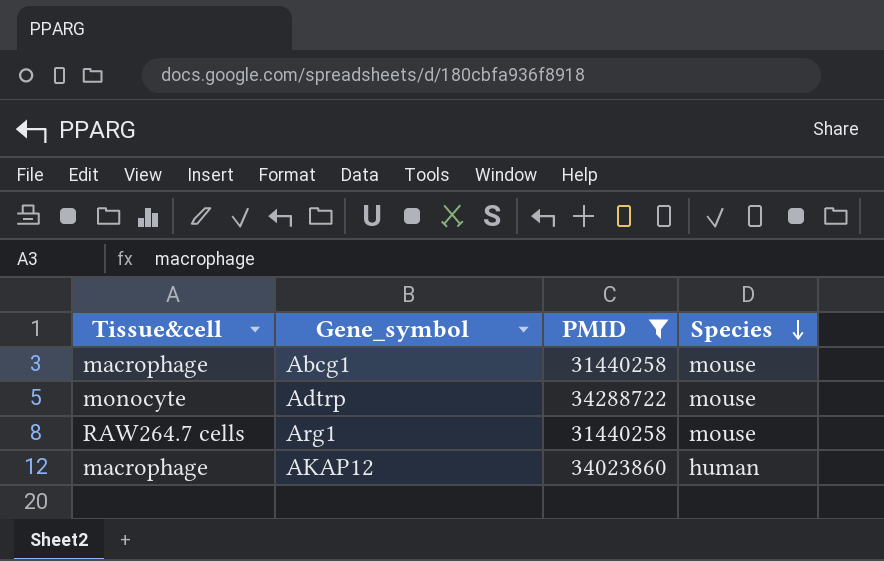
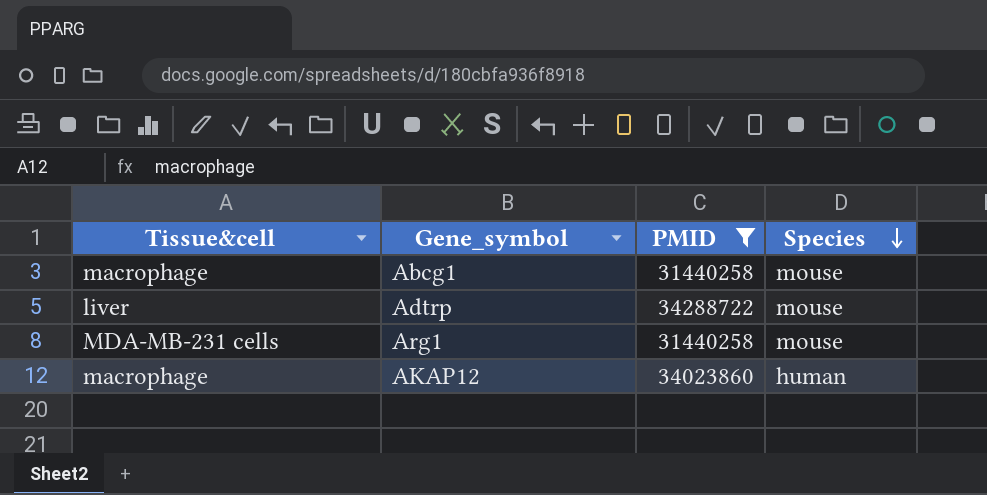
Adtrp | Tissue&cell: monocyte -> liver
Arg1 | Tissue&cell: RAW264.7 cells -> MDA-MB-231 cells

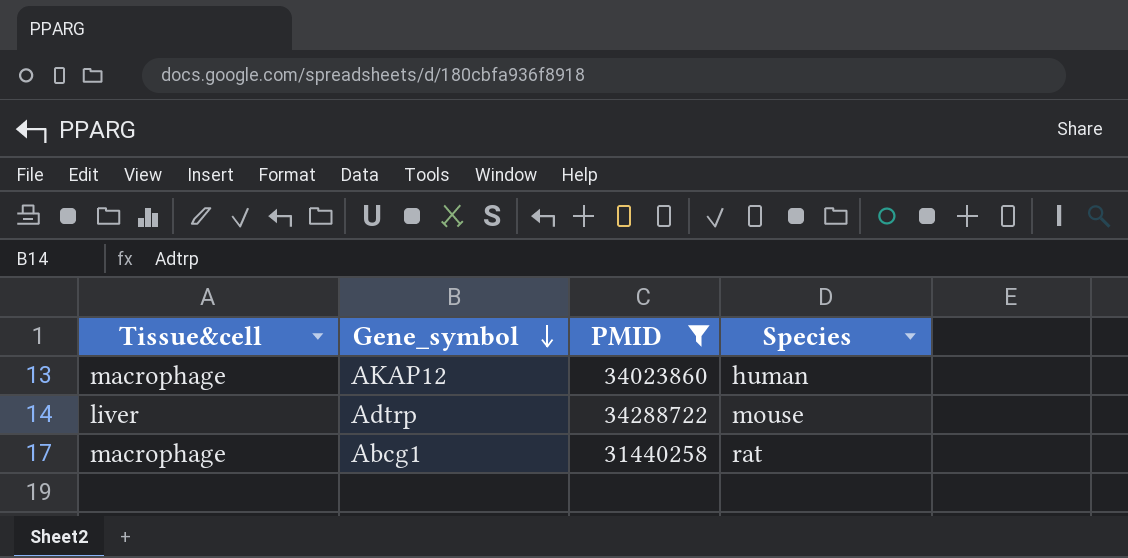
row order: Species descending -> Gene_symbol descending
row Arg1: MDA-MB-231 cells | 31440258 | mouse -> none
Abcg1 | Species: mouse -> rat

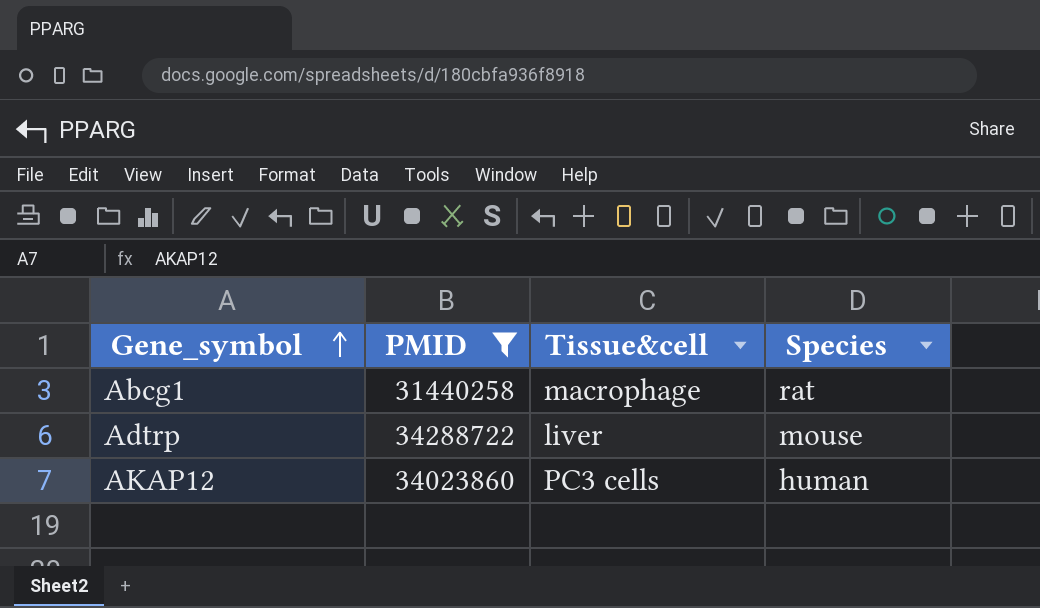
row order: Gene_symbol descending -> Gene_symbol ascending
column Tissue&cell | position: 1 -> 3
AKAP12 | Tissue&cell: macrophage -> PC3 cells

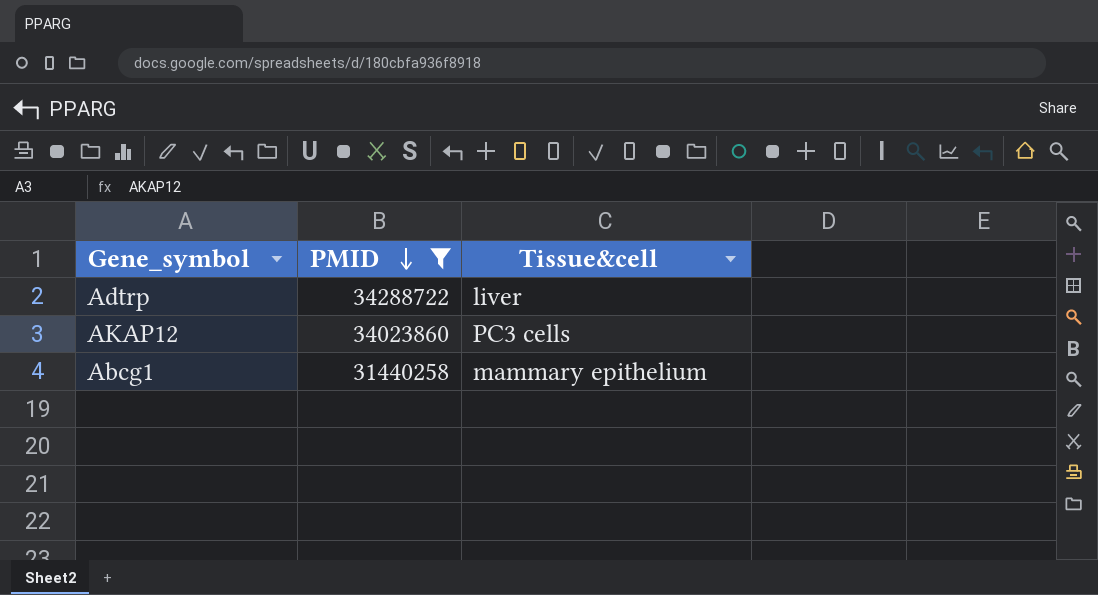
row order: Gene_symbol ascending -> PMID descending
column Species | position: 4 -> none
Abcg1 | Tissue&cell: macrophage -> mammary epithelium

